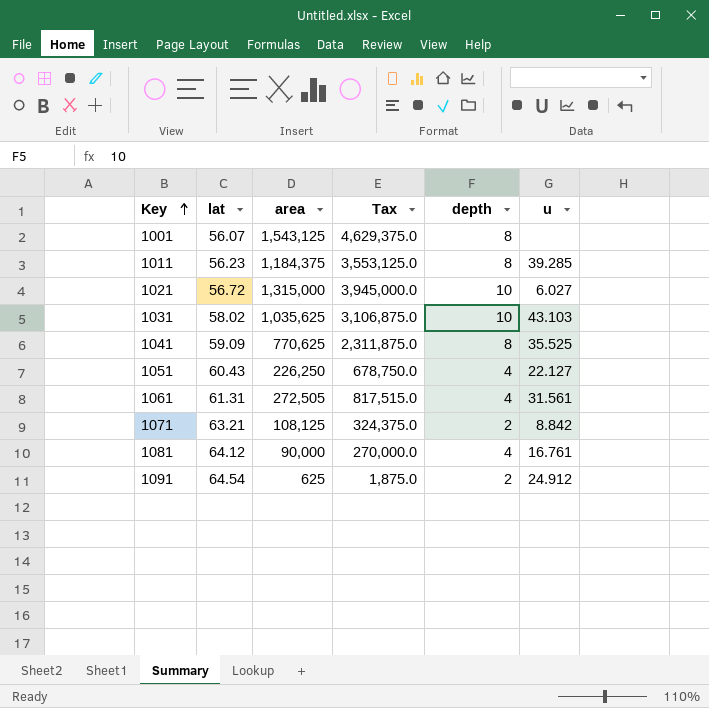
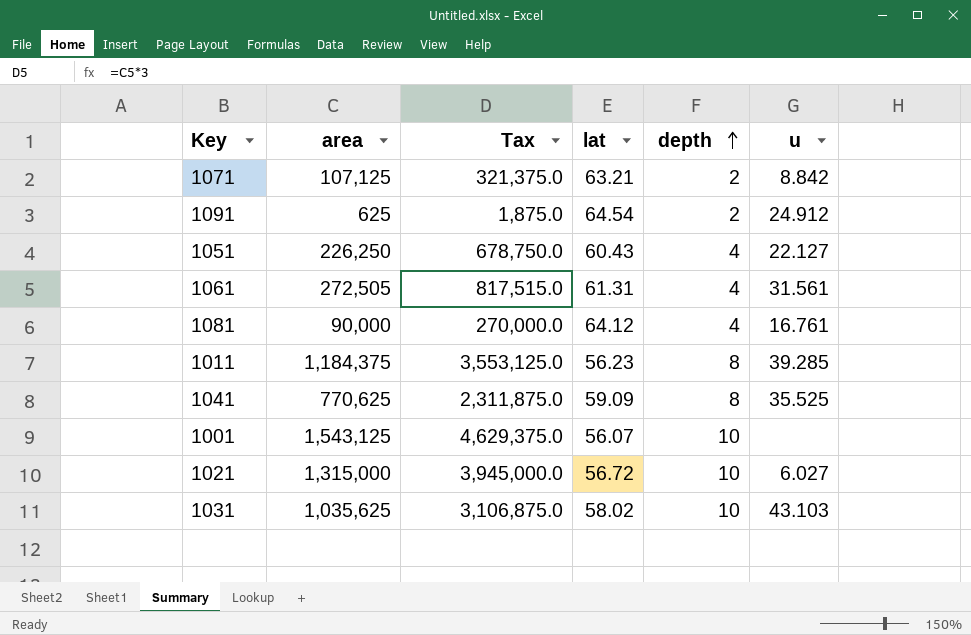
row order: Key ascending -> depth ascending
column lat | position: 2 -> 4
1071 | area: 108,125 -> 107,125
1071 | Tax: 324,375.0 -> 321,375.0
1001 | depth: 8 -> 10

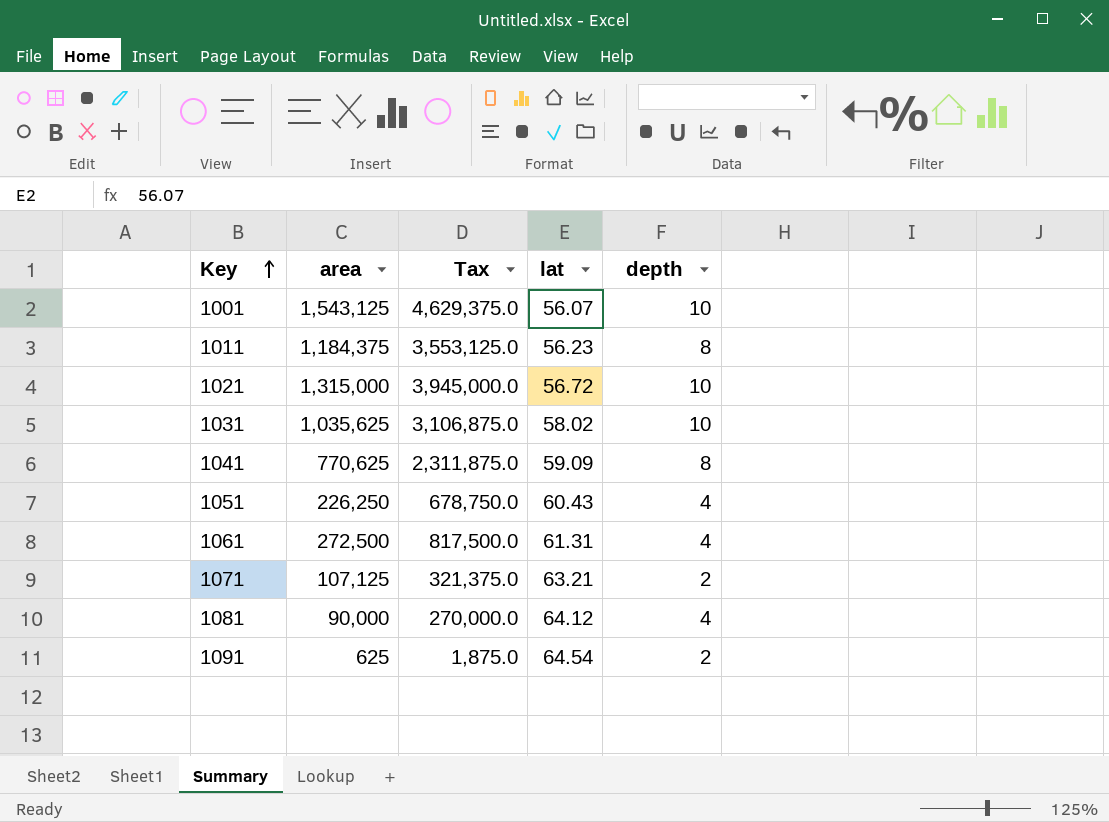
row order: depth ascending -> Key ascending
column u | position: 6 -> none
1061 | area: 272,505 -> 272,500
1061 | Tax: 817,515.0 -> 817,500.0

